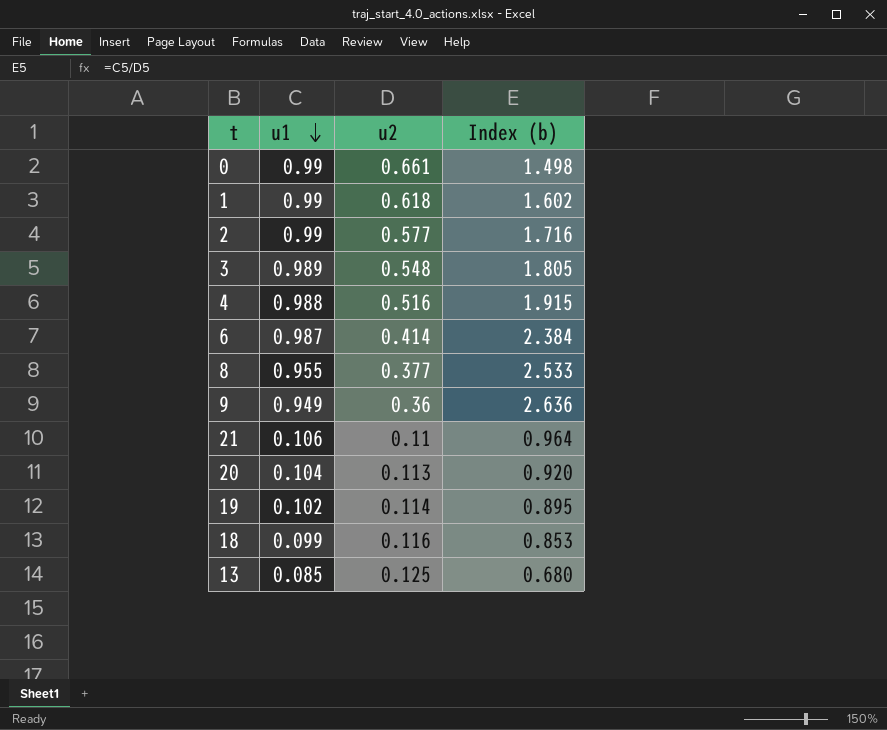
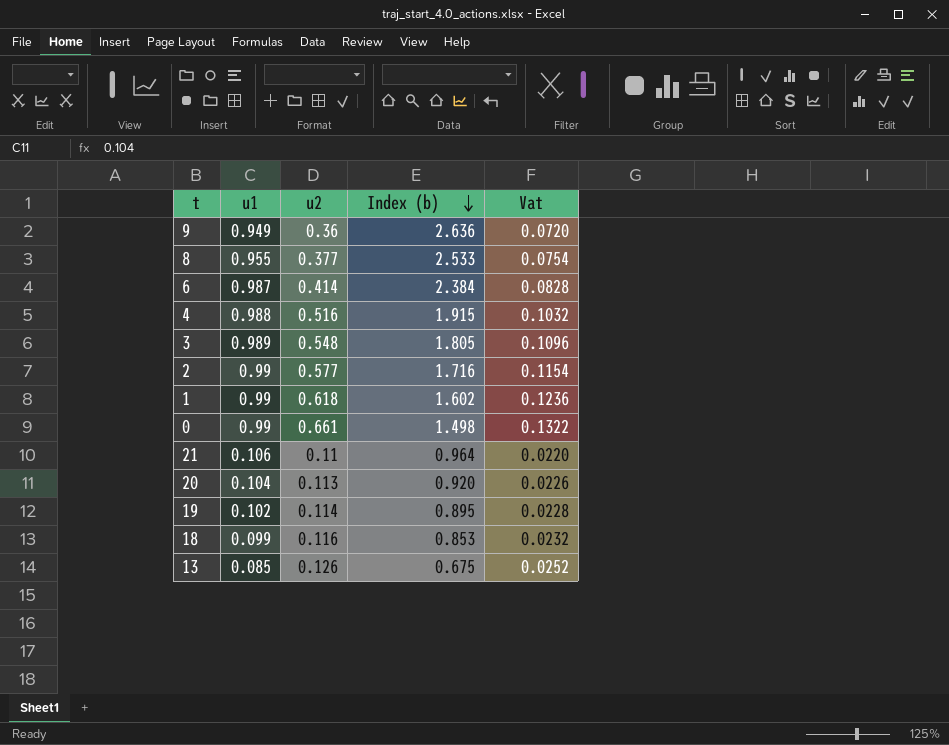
row order: u1 descending -> Index (b) descending
column Vat | formula: none -> [u2] * 0.2
13 | u2: 0.125 -> 0.126
13 | Index (b): 0.680 -> 0.675

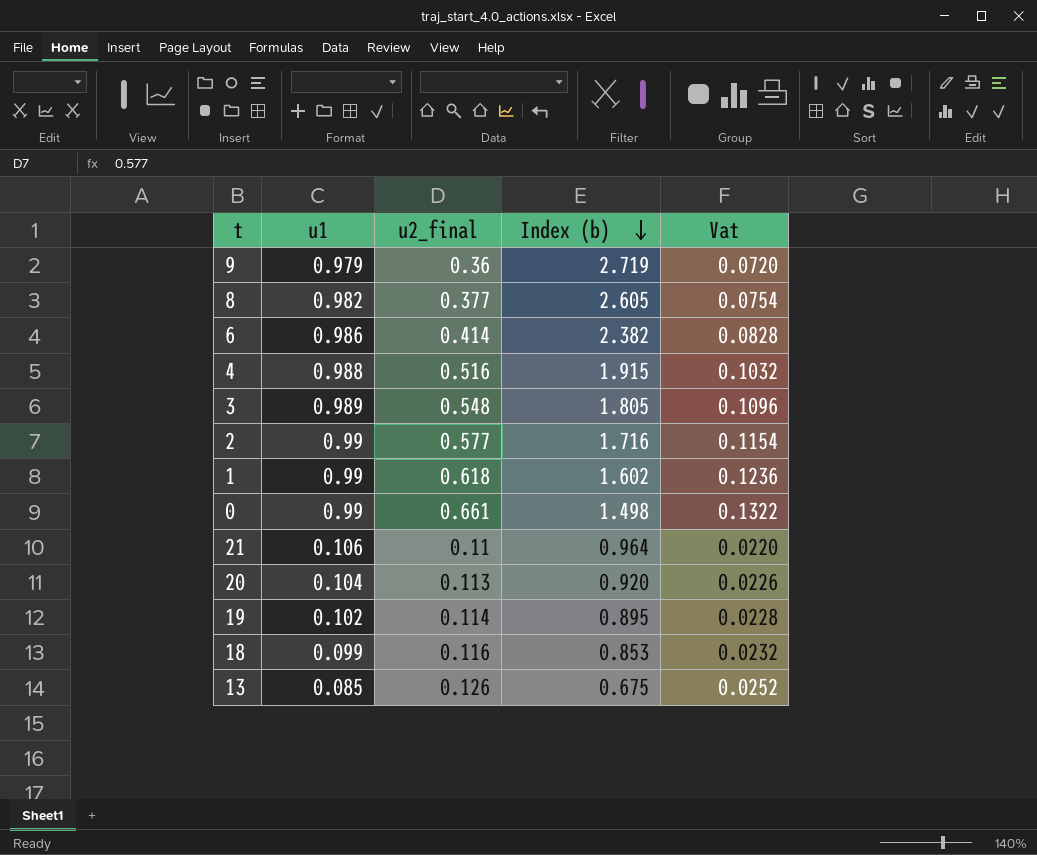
column name: u2 -> u2_final
9 | u1: 0.949 -> 0.979
9 | Index (b): 2.636 -> 2.719
8 | u1: 0.955 -> 0.982
8 | Index (b): 2.533 -> 2.605
6 | u1: 0.987 -> 0.986
6 | Index (b): 2.384 -> 2.382

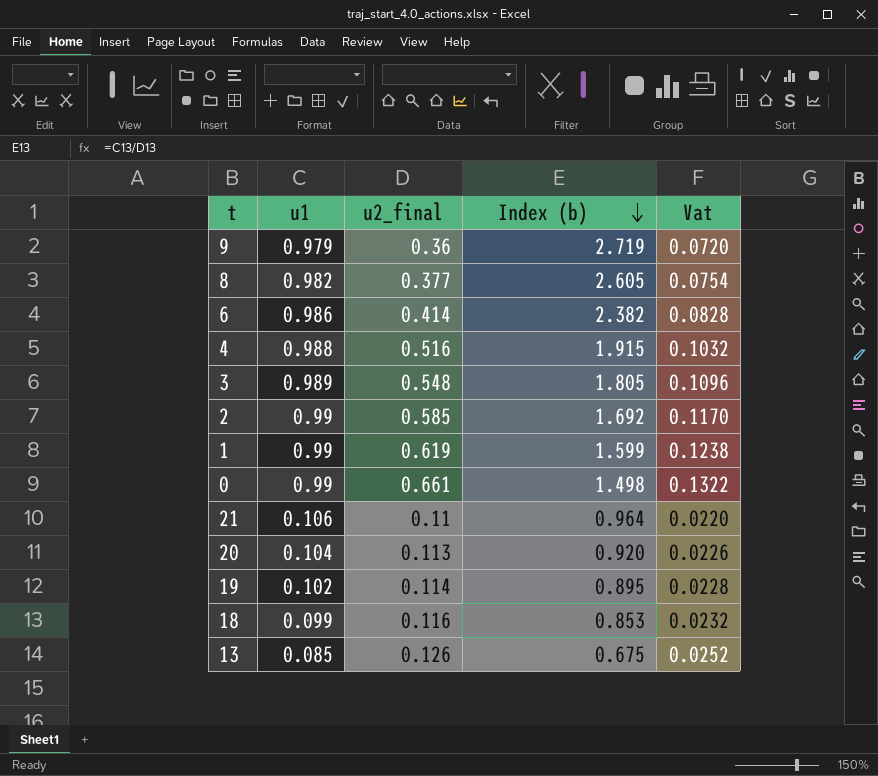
2 | u2_final: 0.577 -> 0.585
2 | Index (b): 1.716 -> 1.692
2 | Vat: 0.1154 -> 0.1170
1 | u2_final: 0.618 -> 0.619
1 | Index (b): 1.602 -> 1.599
1 | Vat: 0.1236 -> 0.1238

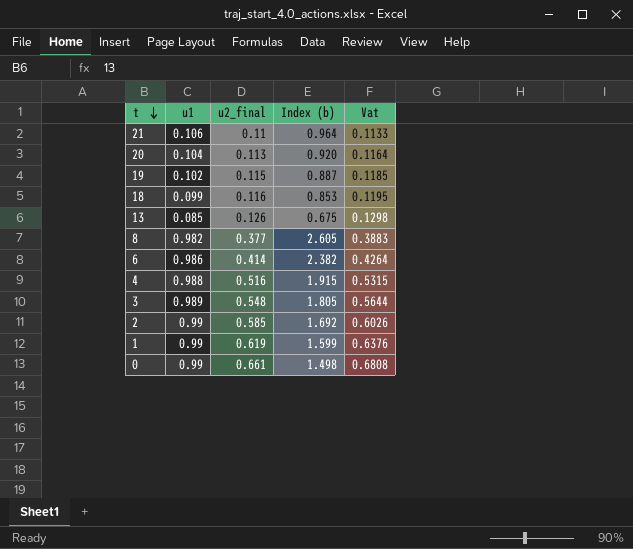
row order: Index (b) descending -> t descending
column Vat | formula: [u2_final] * 0.2 -> [u2_final] * 1.03
row 9: 0.979 | 0.36 | 2.719 | 0.0720 -> none
19 | u2_final: 0.114 -> 0.115
19 | Index (b): 0.895 -> 0.887

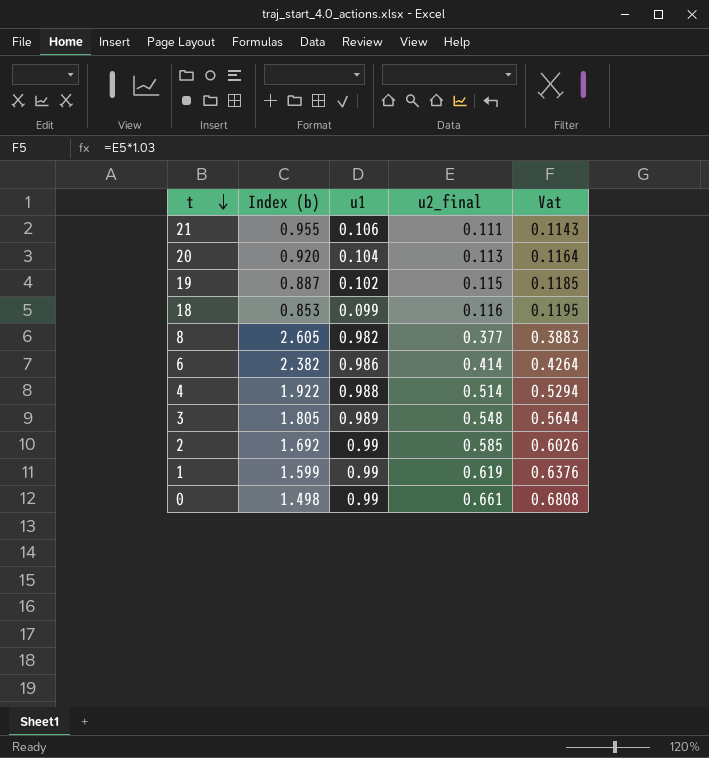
column Index (b) | position: 4 -> 2
row 13: 0.085 | 0.126 | 0.675 | 0.1298 -> none
21 | Index (b): 0.964 -> 0.955
21 | u2_final: 0.11 -> 0.111
21 | Vat: 0.1133 -> 0.1143
4 | Index (b): 1.915 -> 1.922
4 | u2_final: 0.516 -> 0.514
4 | Vat: 0.5315 -> 0.5294

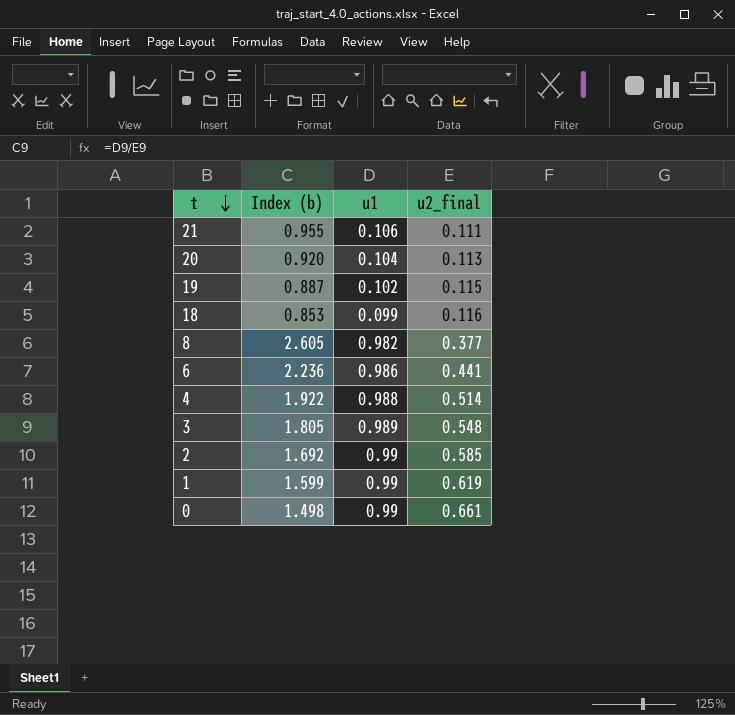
column Vat | formula: [u2_final] * 1.03 -> none
6 | Index (b): 2.382 -> 2.236
6 | u2_final: 0.414 -> 0.441

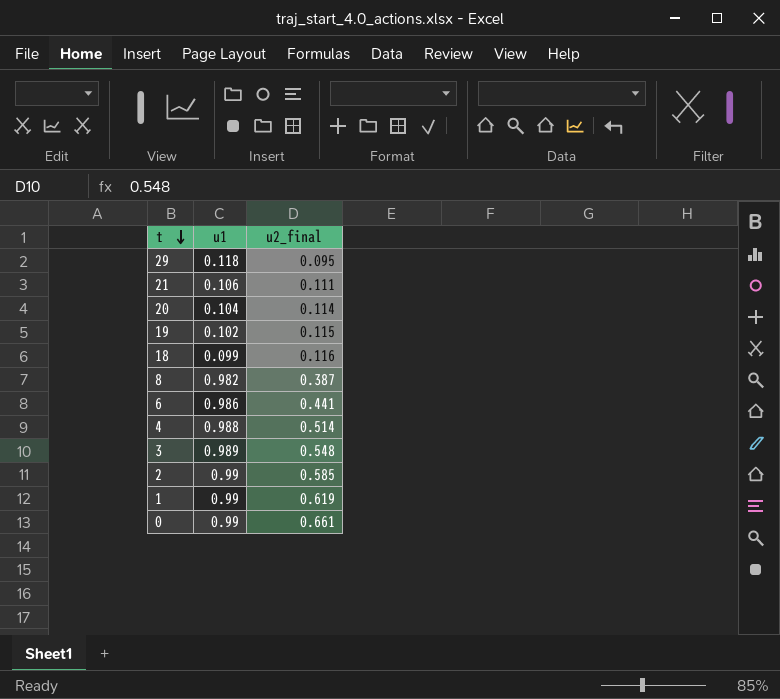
column Index (b) | formula: [u1] / [u2_final] -> none
row 29: none -> 0.118 | 0.095
20 | u2_final: 0.113 -> 0.114
8 | u2_final: 0.377 -> 0.387

